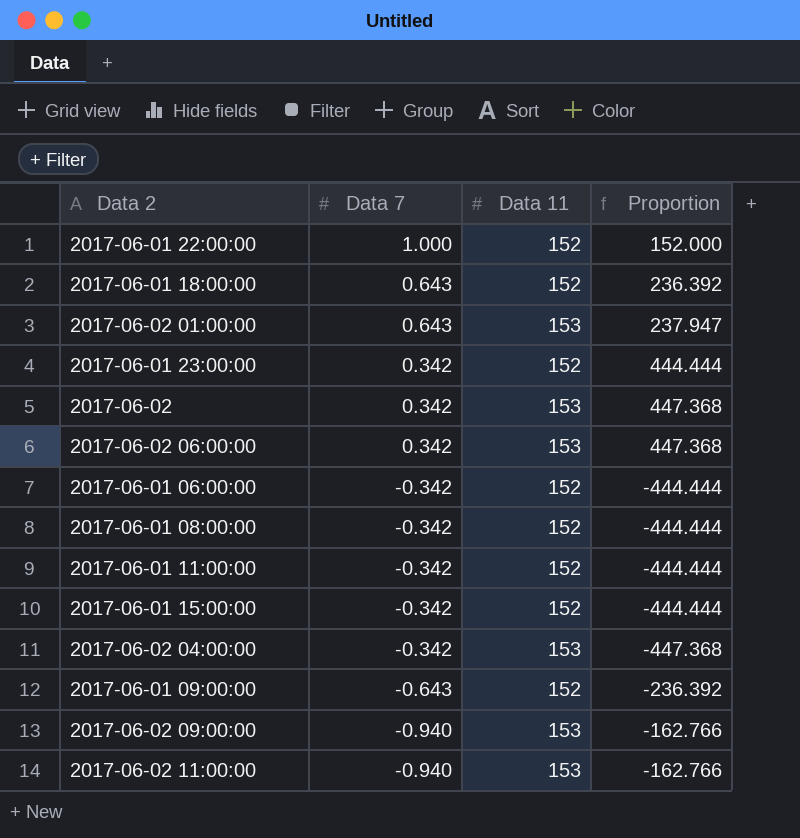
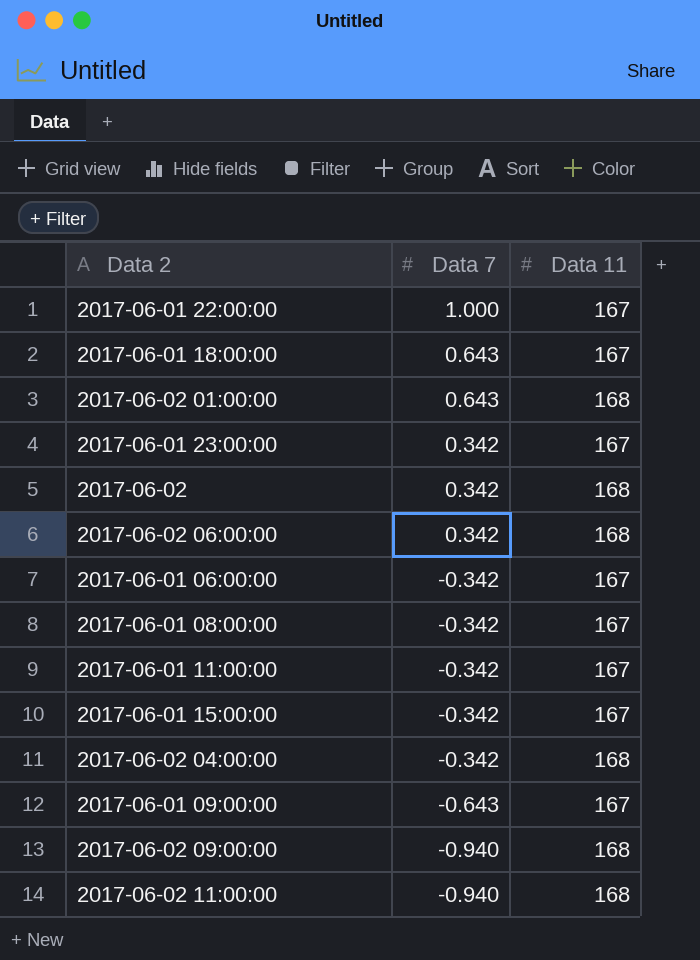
column Proportion | formula: [Data 11] / [Data 7] -> none
2017-06-01 22:00:00 | Data 11: 152 -> 167
2017-06-01 18:00:00 | Data 11: 152 -> 167
2017-06-02 01:00:00 | Data 11: 153 -> 168
2017-06-01 23:00:00 | Data 11: 152 -> 167
2017-06-02 | Data 11: 153 -> 168
2017-06-02 06:00:00 | Data 11: 153 -> 168
2017-06-01 06:00:00 | Data 11: 152 -> 167
2017-06-01 08:00:00 | Data 11: 152 -> 167
2017-06-01 11:00:00 | Data 11: 152 -> 167
2017-06-01 15:00:00 | Data 11: 152 -> 167
2017-06-02 04:00:00 | Data 11: 153 -> 168
2017-06-01 09:00:00 | Data 11: 152 -> 167
2017-06-02 09:00:00 | Data 11: 153 -> 168
2017-06-02 11:00:00 | Data 11: 153 -> 168

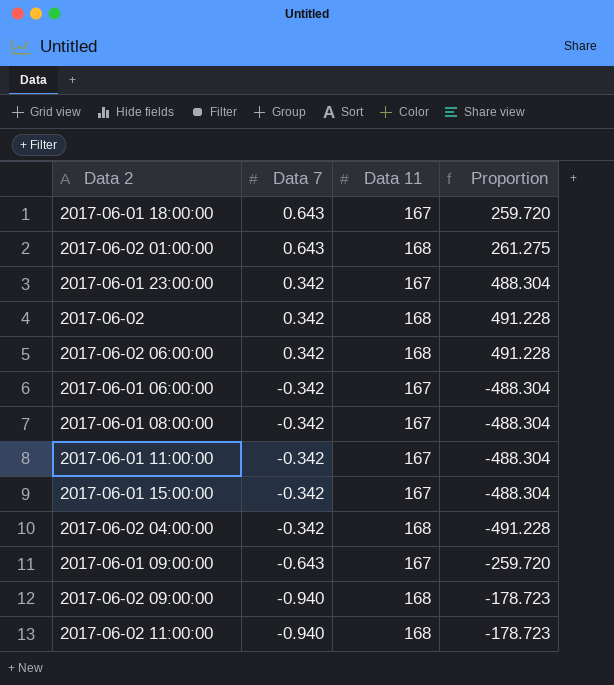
column Proportion | formula: none -> [Data 11] / [Data 7]
row 2017-06-01 22:00:00: 1.000 | 167 -> none

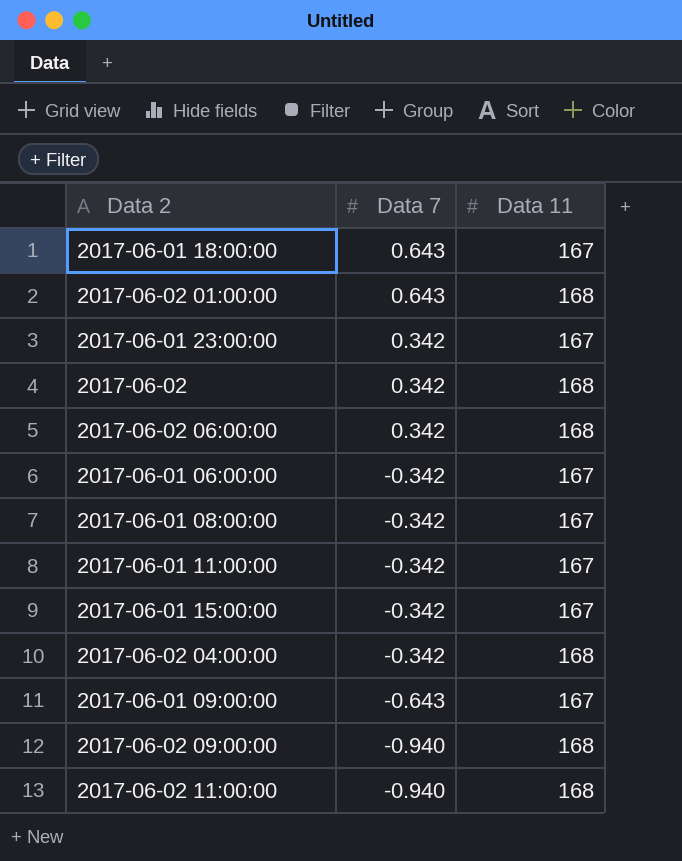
column Proportion | formula: [Data 11] / [Data 7] -> none

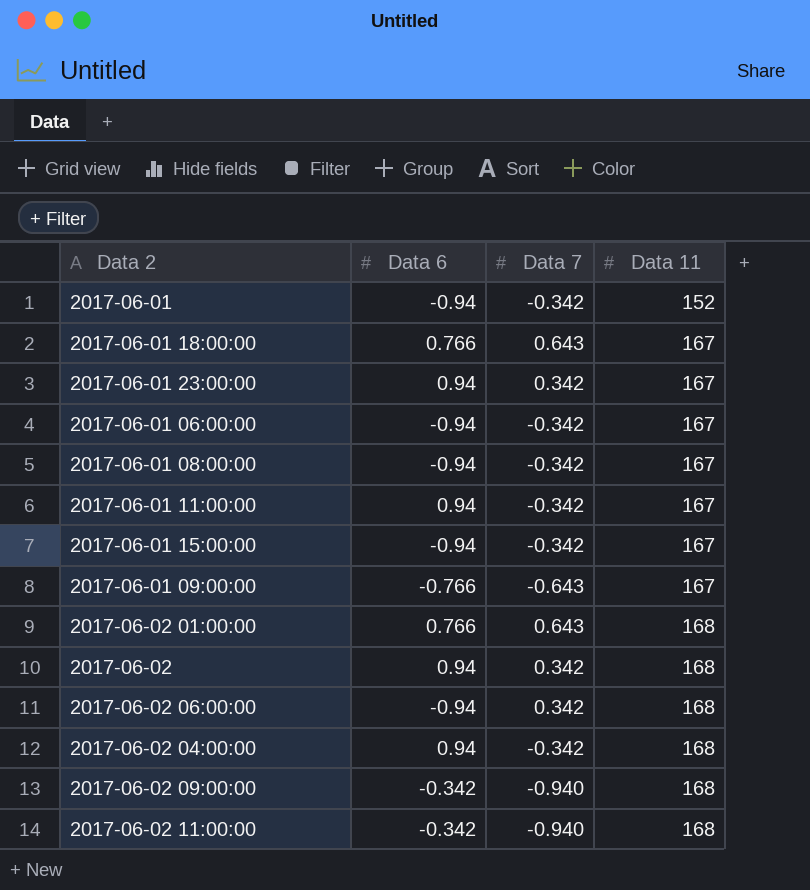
row order: Data 7 descending -> Data 11 ascending
column Data 6 | position: none -> 2
row 2017-06-01: none -> -0.94 | -0.342 | 152

